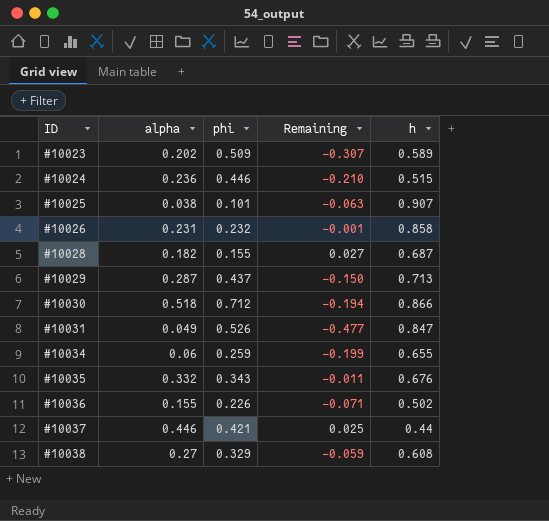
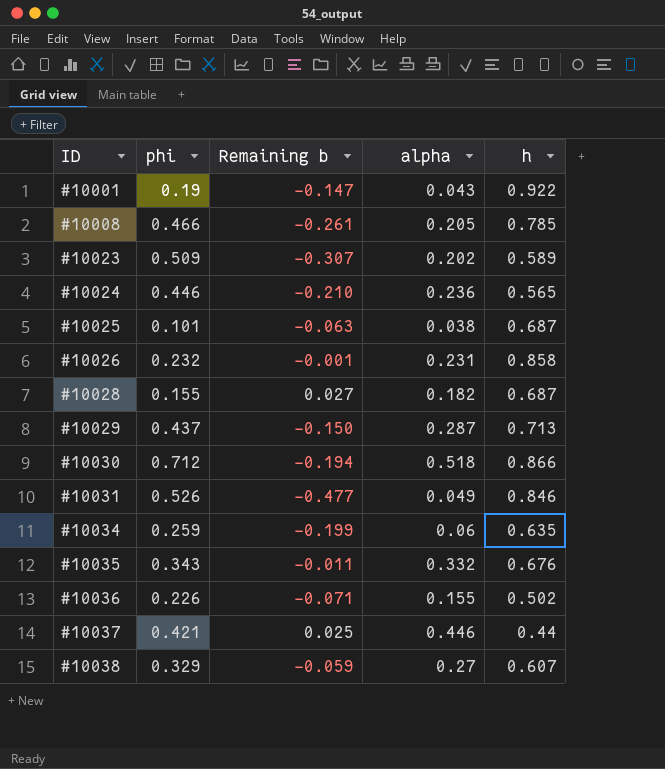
column name: Remaining -> Remaining b
column alpha | position: 2 -> 4
row #10001: none -> 0.19 | -0.147 | 0.043 | 0.922
row #10008: none -> 0.466 | -0.261 | 0.205 | 0.785
#10024 | h: 0.515 -> 0.565
#10025 | h: 0.907 -> 0.687
#10031 | h: 0.847 -> 0.846
#10034 | h: 0.655 -> 0.635
#10038 | h: 0.608 -> 0.607

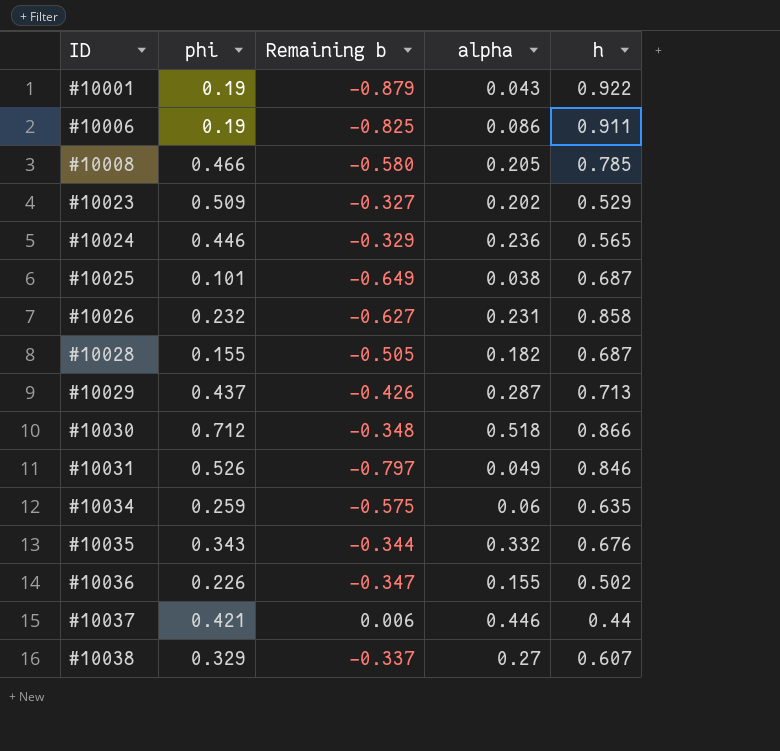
column Remaining b | formula: [alpha] - [phi] -> [alpha] - [h]
row #10006: none -> 0.19 | -0.825 | 0.086 | 0.911
#10023 | h: 0.589 -> 0.529

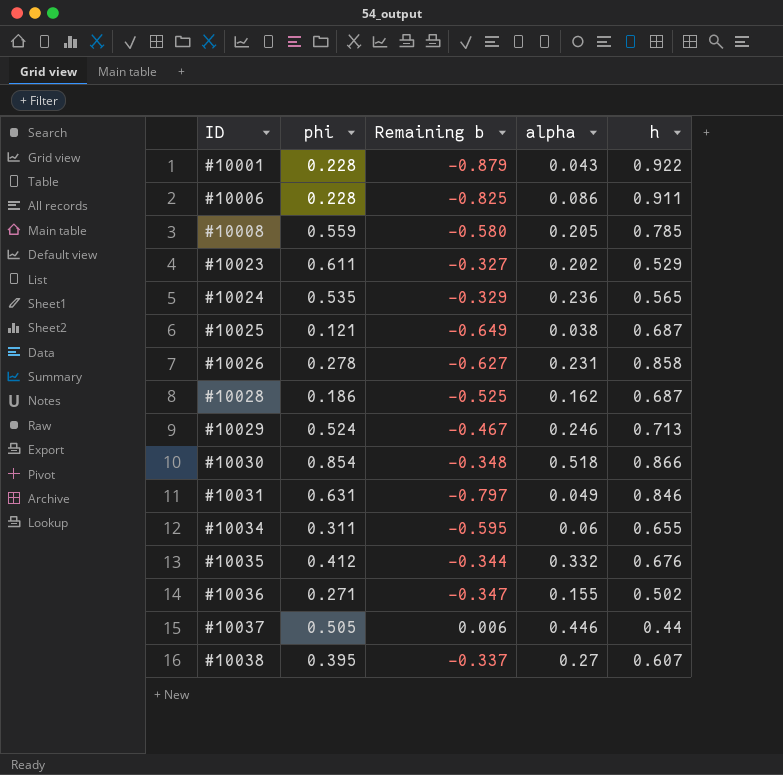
#10001 | phi: 0.19 -> 0.228
#10006 | phi: 0.19 -> 0.228
#10008 | phi: 0.466 -> 0.559
#10023 | phi: 0.509 -> 0.611
#10024 | phi: 0.446 -> 0.535
#10025 | phi: 0.101 -> 0.121
#10026 | phi: 0.232 -> 0.278
#10028 | phi: 0.155 -> 0.186
#10028 | Remaining b: -0.505 -> -0.525
#10028 | alpha: 0.182 -> 0.162
#10029 | phi: 0.437 -> 0.524
#10029 | Remaining b: -0.426 -> -0.467
#10029 | alpha: 0.287 -> 0.246
#10030 | phi: 0.712 -> 0.854
#10031 | phi: 0.526 -> 0.631
#10034 | phi: 0.259 -> 0.311
#10034 | Remaining b: -0.575 -> -0.595
#10034 | h: 0.635 -> 0.655
#10035 | phi: 0.343 -> 0.412
#10036 | phi: 0.226 -> 0.271
#10037 | phi: 0.421 -> 0.505
#10038 | phi: 0.329 -> 0.395

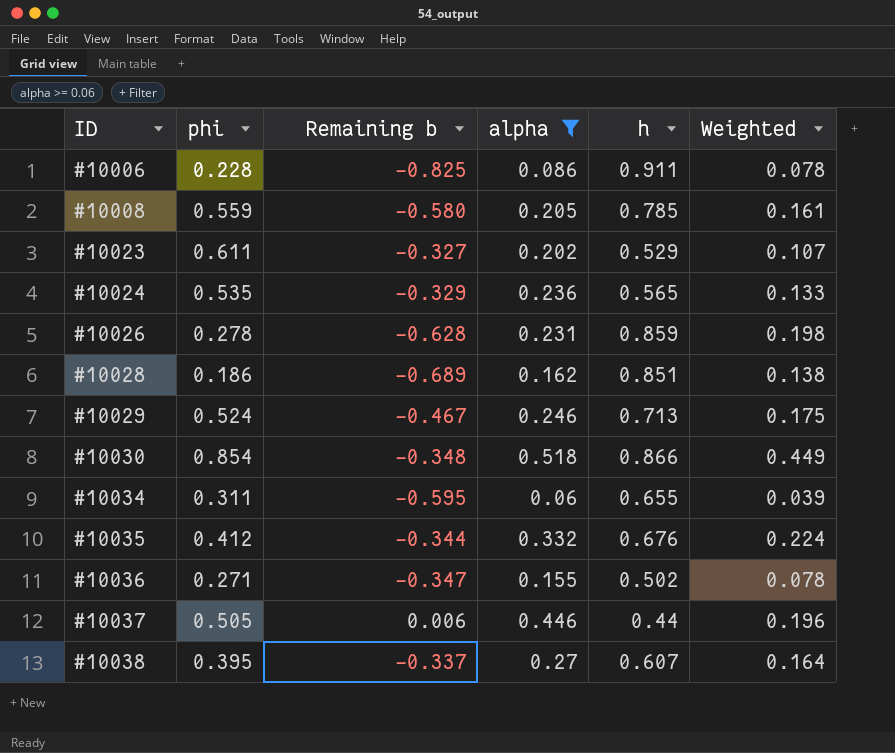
filter: none -> alpha >= 0.06
column Weighted | formula: none -> [alpha] * [h]
#10026 | Remaining b: -0.627 -> -0.628
#10026 | h: 0.858 -> 0.859
#10028 | Remaining b: -0.525 -> -0.689
#10028 | h: 0.687 -> 0.851

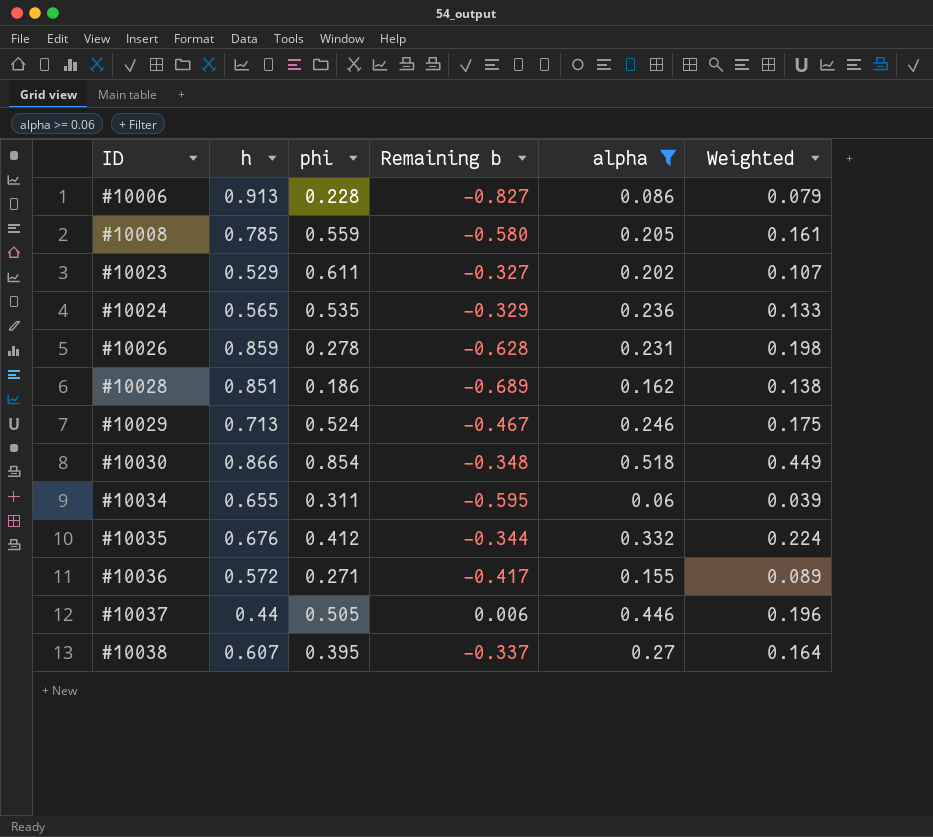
column h | position: 5 -> 2
#10006 | h: 0.911 -> 0.913
#10006 | Remaining b: -0.825 -> -0.827
#10006 | Weighted: 0.078 -> 0.079
#10036 | h: 0.502 -> 0.572
#10036 | Remaining b: -0.347 -> -0.417
#10036 | Weighted: 0.078 -> 0.089

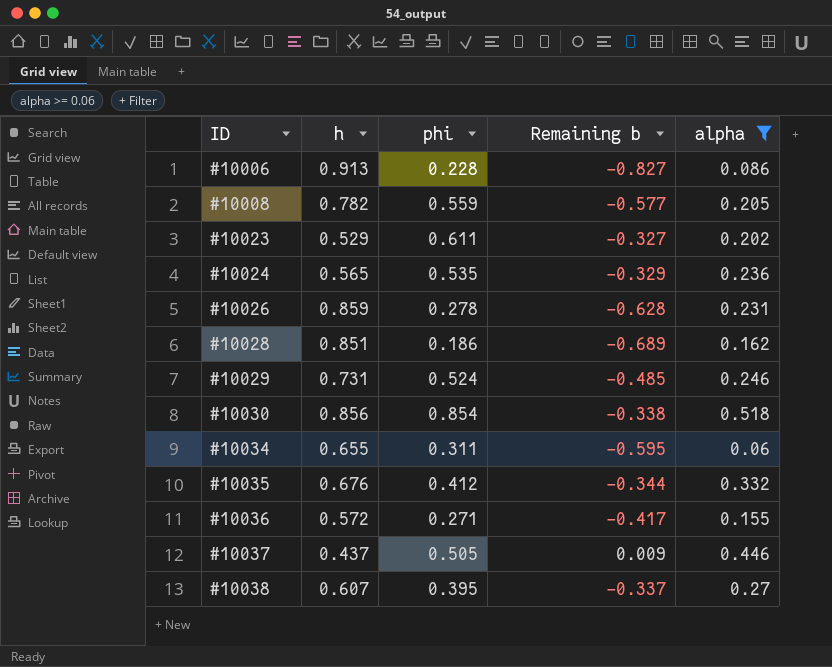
column Weighted | formula: [h] * [alpha] -> none
#10008 | h: 0.785 -> 0.782
#10008 | Remaining b: -0.580 -> -0.577
#10029 | h: 0.713 -> 0.731
#10029 | Remaining b: -0.467 -> -0.485
#10030 | h: 0.866 -> 0.856
#10030 | Remaining b: -0.348 -> -0.338
#10037 | h: 0.44 -> 0.437
#10037 | Remaining b: 0.006 -> 0.009

